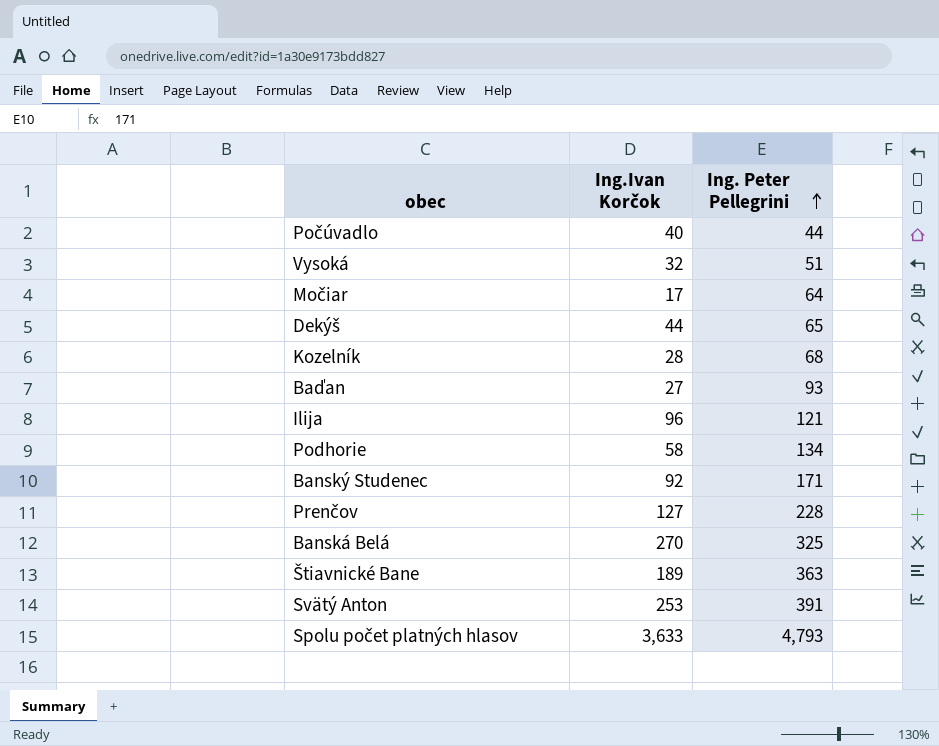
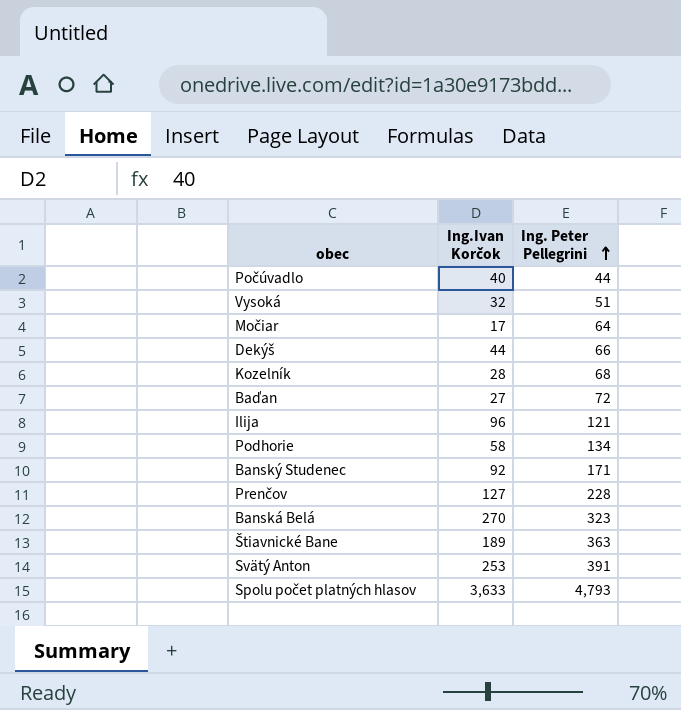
Dekýš | Ing. Peter Pellegrini: 65 -> 66
Baďan | Ing. Peter Pellegrini: 93 -> 72
Banská Belá | Ing. Peter Pellegrini: 325 -> 323

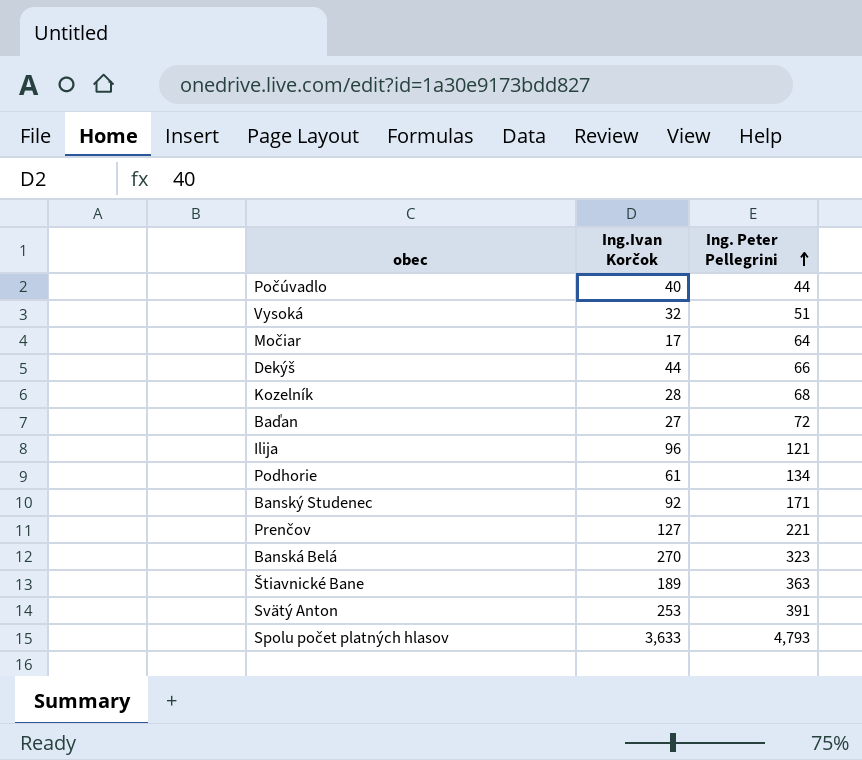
Podhorie | Ing.Ivan Korčok: 58 -> 61
Prenčov | Ing. Peter Pellegrini: 228 -> 221

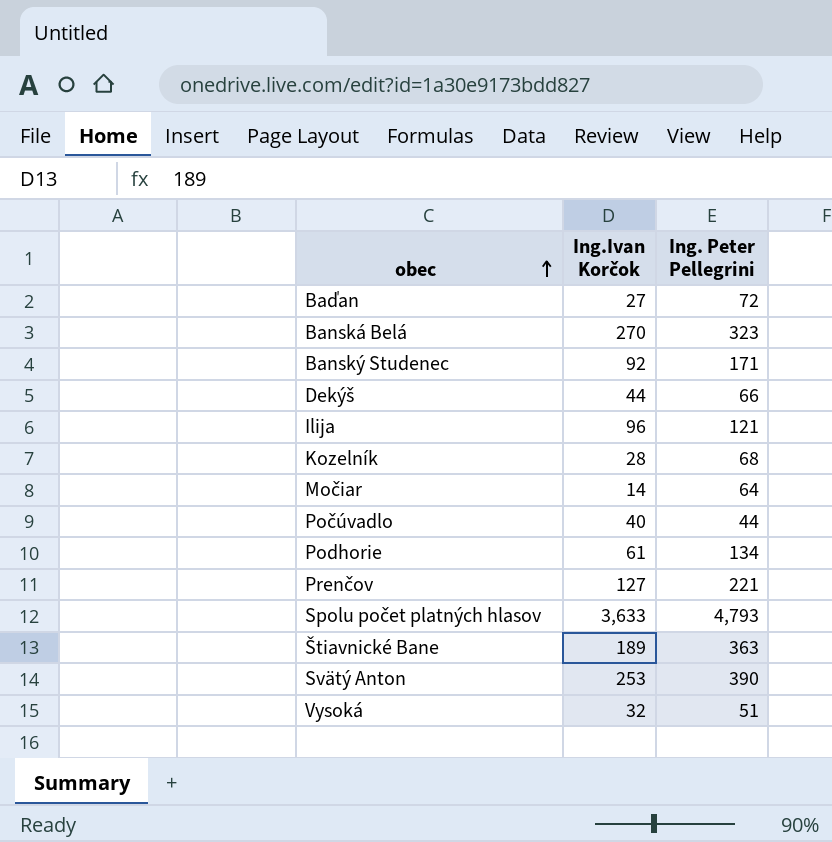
row order: Ing. Peter Pellegrini ascending -> obec ascending
Močiar | Ing.Ivan Korčok: 17 -> 14
Svätý Anton | Ing. Peter Pellegrini: 391 -> 390

